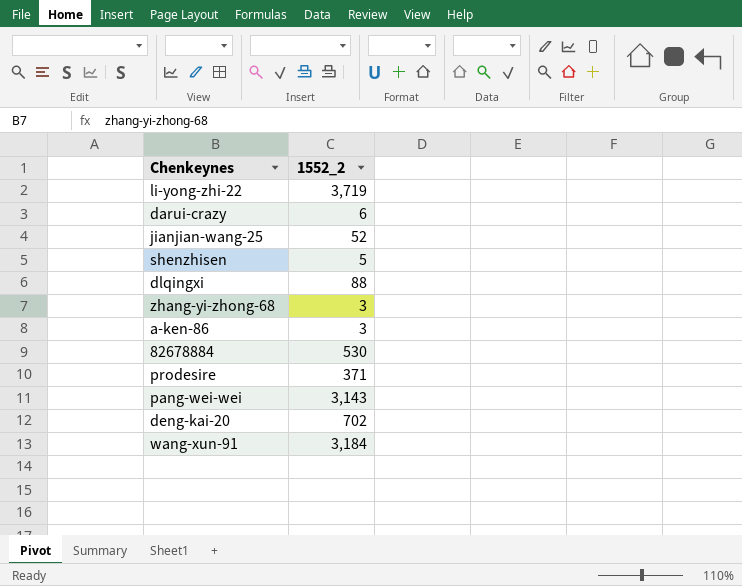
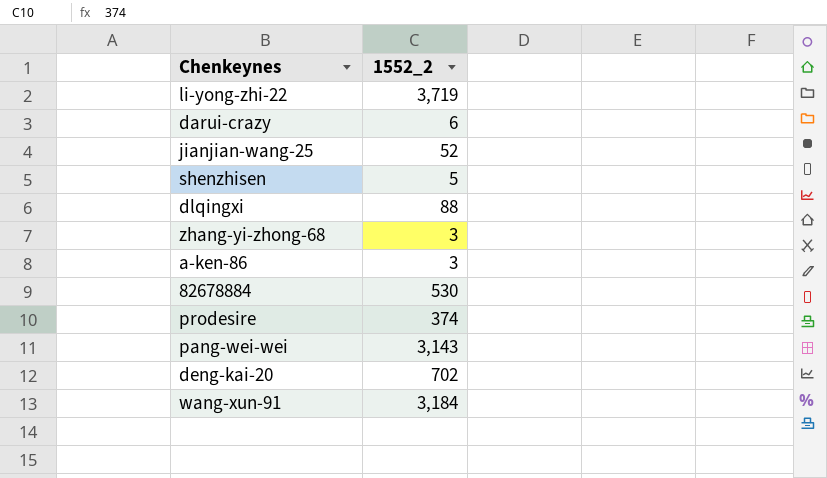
prodesire | 1552_2: 371 -> 374

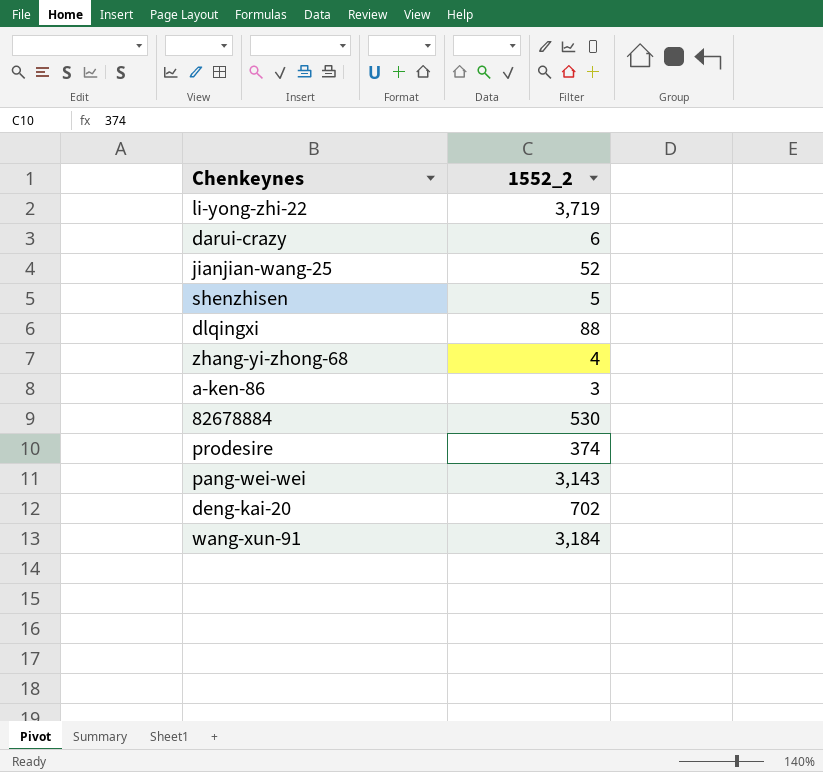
zhang-yi-zhong-68 | 1552_2: 3 -> 4

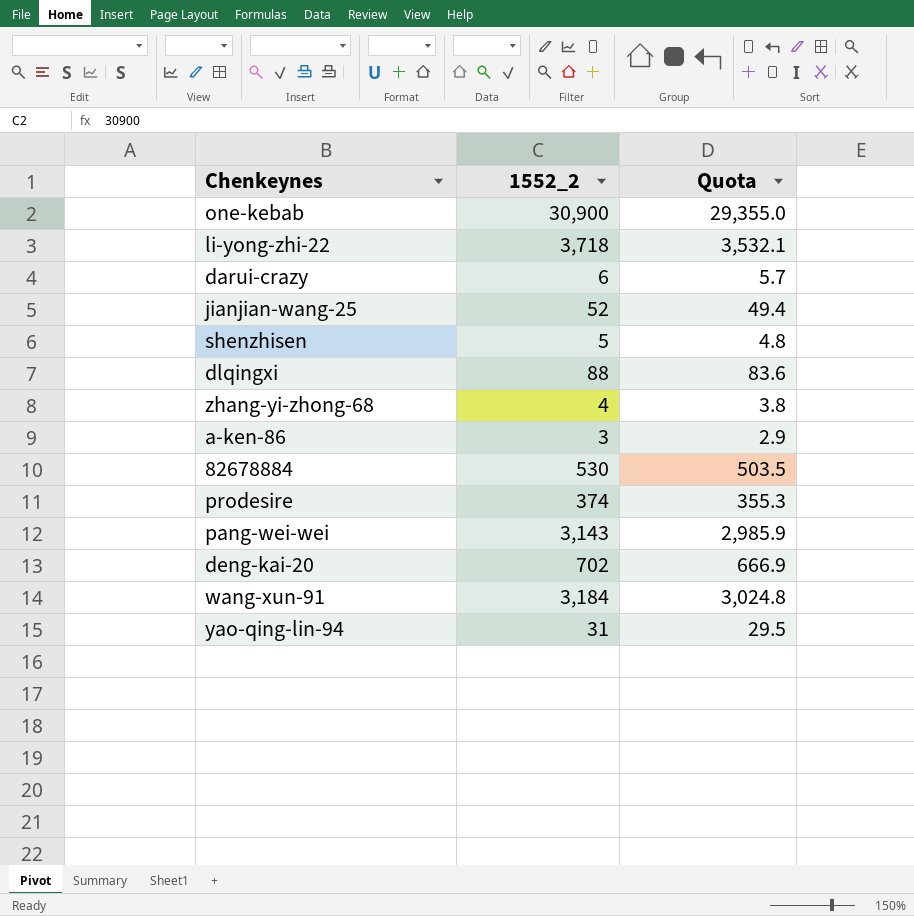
column Quota | formula: none -> [1552_2] * 0.95
row one-kebab: none -> 30,900 | 29,355.0
li-yong-zhi-22 | 1552_2: 3,719 -> 3,718
row yao-qing-lin-94: none -> 31 | 29.5

